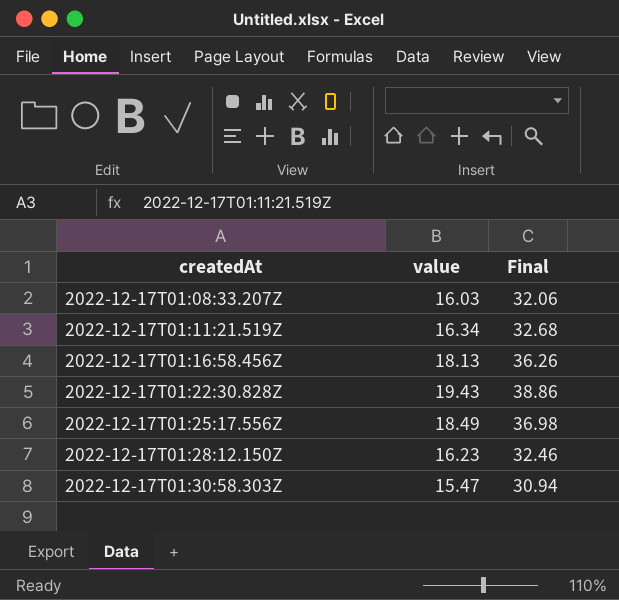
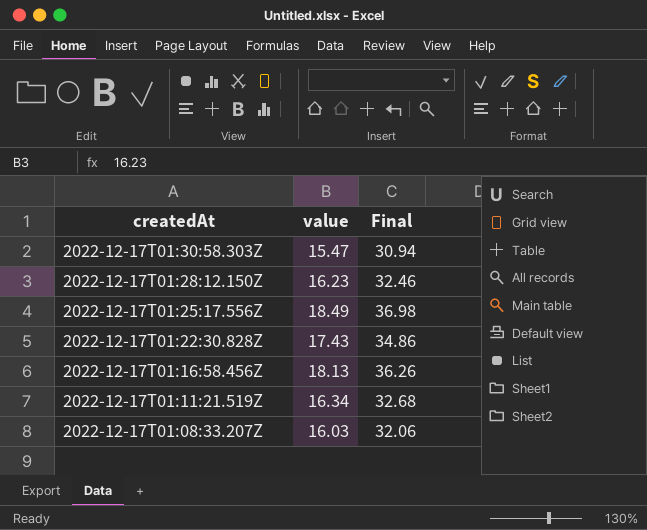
row order: createdAt ascending -> createdAt descending
2022-12-17T01:22:30.828Z | value: 19.43 -> 17.43
2022-12-17T01:22:30.828Z | Final: 38.86 -> 34.86

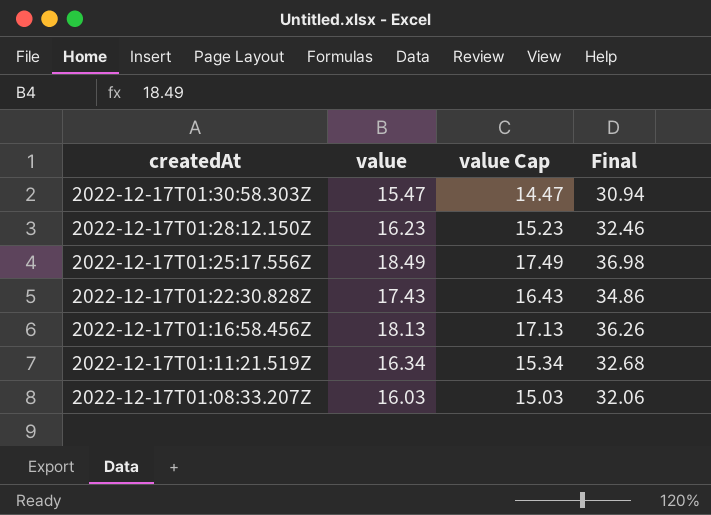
column value Cap | formula: none -> [value] - 1

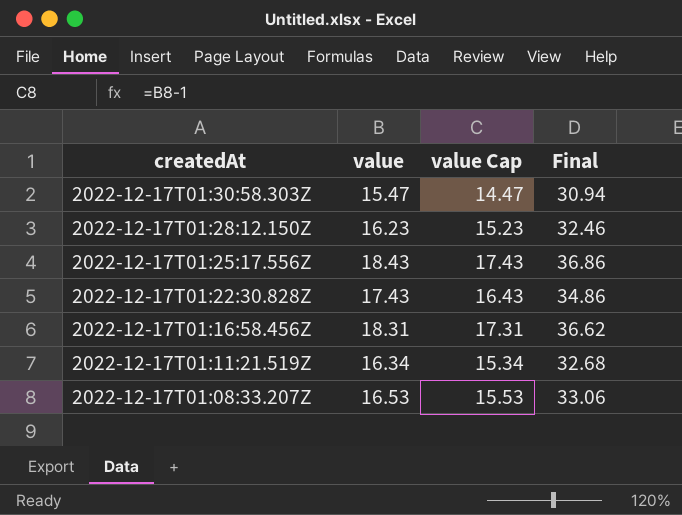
2022-12-17T01:25:17.556Z | value: 18.49 -> 18.43
2022-12-17T01:25:17.556Z | value Cap: 17.49 -> 17.43
2022-12-17T01:25:17.556Z | Final: 36.98 -> 36.86
2022-12-17T01:16:58.456Z | value: 18.13 -> 18.31
2022-12-17T01:16:58.456Z | value Cap: 17.13 -> 17.31
2022-12-17T01:16:58.456Z | Final: 36.26 -> 36.62
2022-12-17T01:08:33.207Z | value: 16.03 -> 16.53
2022-12-17T01:08:33.207Z | value Cap: 15.03 -> 15.53
2022-12-17T01:08:33.207Z | Final: 32.06 -> 33.06

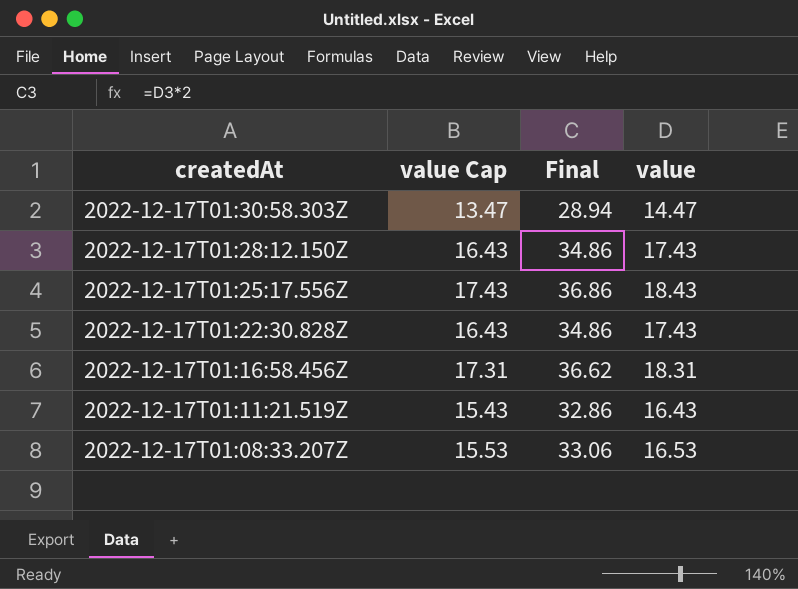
column value | position: 2 -> 4
2022-12-17T01:30:58.303Z | value Cap: 14.47 -> 13.47
2022-12-17T01:30:58.303Z | Final: 30.94 -> 28.94
2022-12-17T01:30:58.303Z | value: 15.47 -> 14.47
2022-12-17T01:28:12.150Z | value Cap: 15.23 -> 16.43
2022-12-17T01:28:12.150Z | Final: 32.46 -> 34.86
2022-12-17T01:28:12.150Z | value: 16.23 -> 17.43
2022-12-17T01:11:21.519Z | value Cap: 15.34 -> 15.43
2022-12-17T01:11:21.519Z | Final: 32.68 -> 32.86
2022-12-17T01:11:21.519Z | value: 16.34 -> 16.43

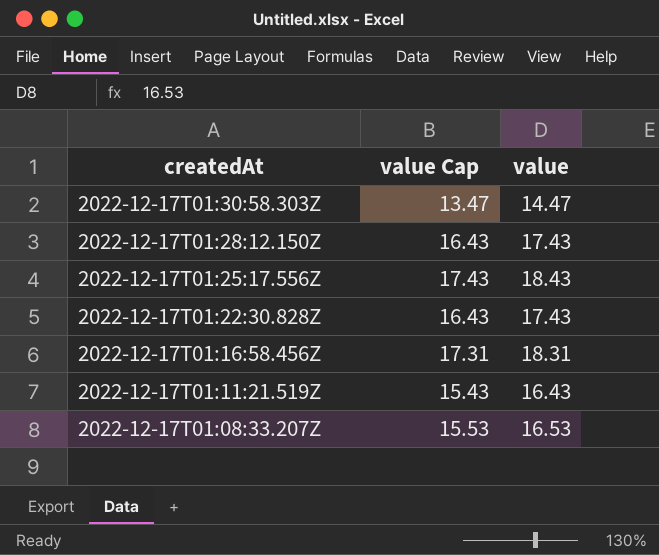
column Final | formula: [value] * 2 -> none

